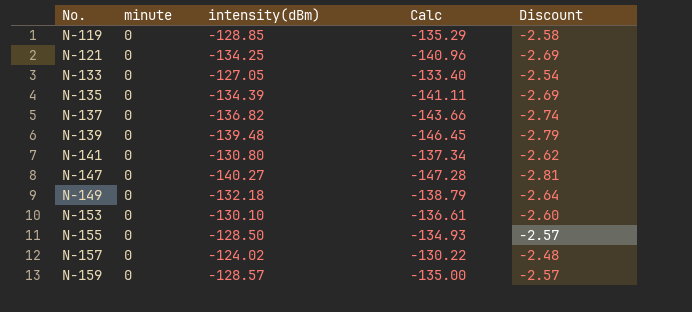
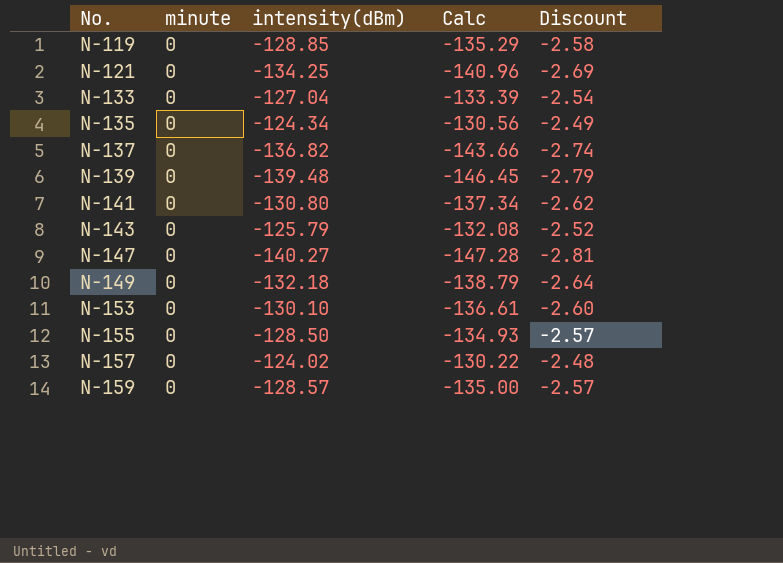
N-133 | intensity(dBm): -127.05 -> -127.04
N-133 | Calc: -133.40 -> -133.39
N-135 | intensity(dBm): -134.39 -> -124.34
N-135 | Calc: -141.11 -> -130.56
N-135 | Discount: -2.69 -> -2.49
row N-143: none -> 0 | -125.79 | -132.08 | -2.52

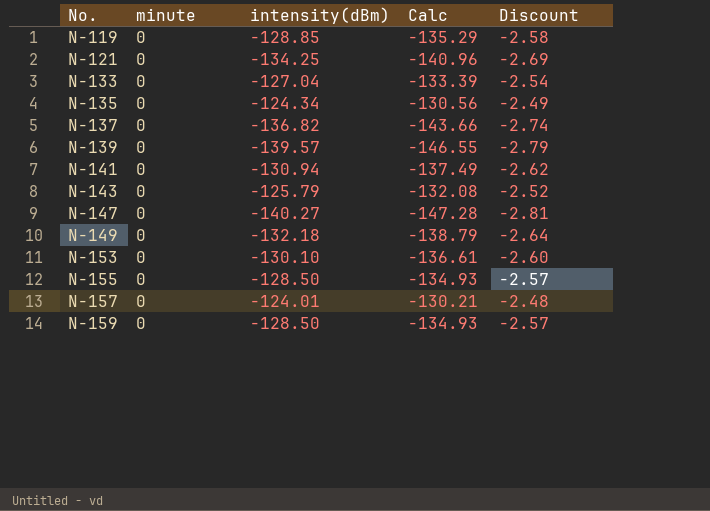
N-139 | intensity(dBm): -139.48 -> -139.57
N-139 | Calc: -146.45 -> -146.55
N-141 | intensity(dBm): -130.80 -> -130.94
N-141 | Calc: -137.34 -> -137.49
N-157 | intensity(dBm): -124.02 -> -124.01
N-157 | Calc: -130.22 -> -130.21
N-159 | intensity(dBm): -128.57 -> -128.50
N-159 | Calc: -135.00 -> -134.93

